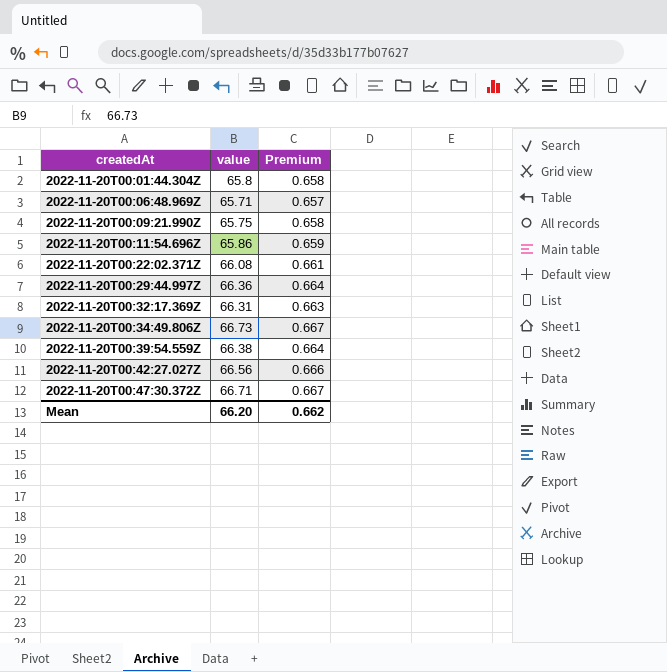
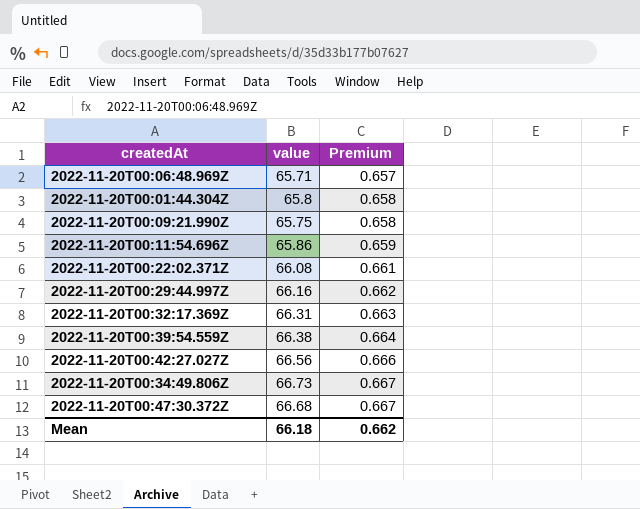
row order: createdAt ascending -> Premium ascending
2022-11-20T00:29:44.997Z | value: 66.36 -> 66.16
2022-11-20T00:29:44.997Z | Premium: 0.664 -> 0.662
2022-11-20T00:47:30.372Z | value: 66.71 -> 66.68
Mean | value: 66.20 -> 66.18

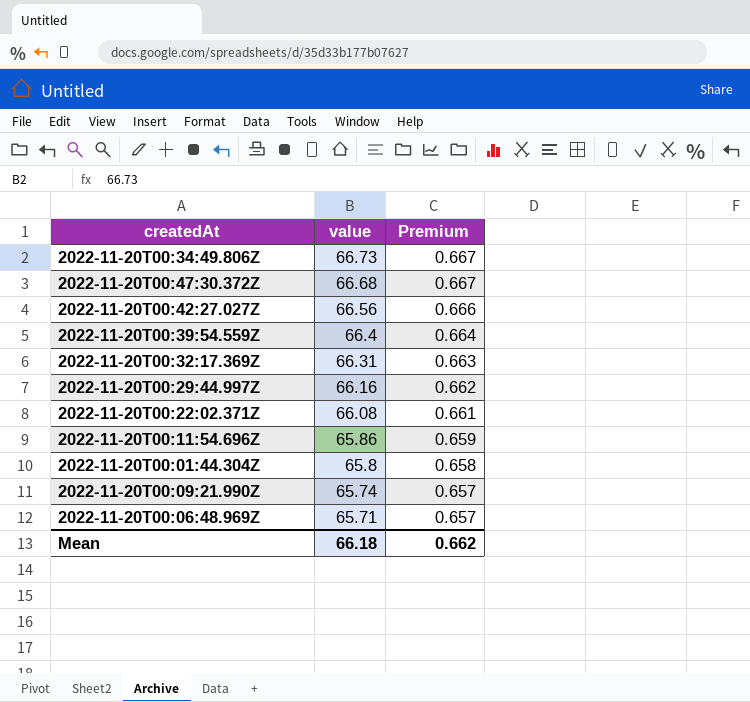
row order: Premium ascending -> value descending
2022-11-20T00:39:54.559Z | value: 66.38 -> 66.4
2022-11-20T00:09:21.990Z | value: 65.75 -> 65.74
2022-11-20T00:09:21.990Z | Premium: 0.658 -> 0.657

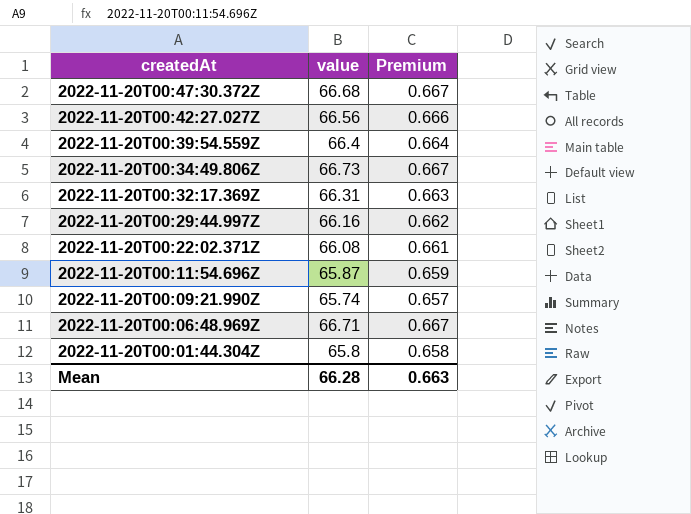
row order: value descending -> createdAt descending
2022-11-20T00:11:54.696Z | value: 65.86 -> 65.87
2022-11-20T00:06:48.969Z | value: 65.71 -> 66.71
2022-11-20T00:06:48.969Z | Premium: 0.657 -> 0.667
Mean | value: 66.18 -> 66.28
Mean | Premium: 0.662 -> 0.663

